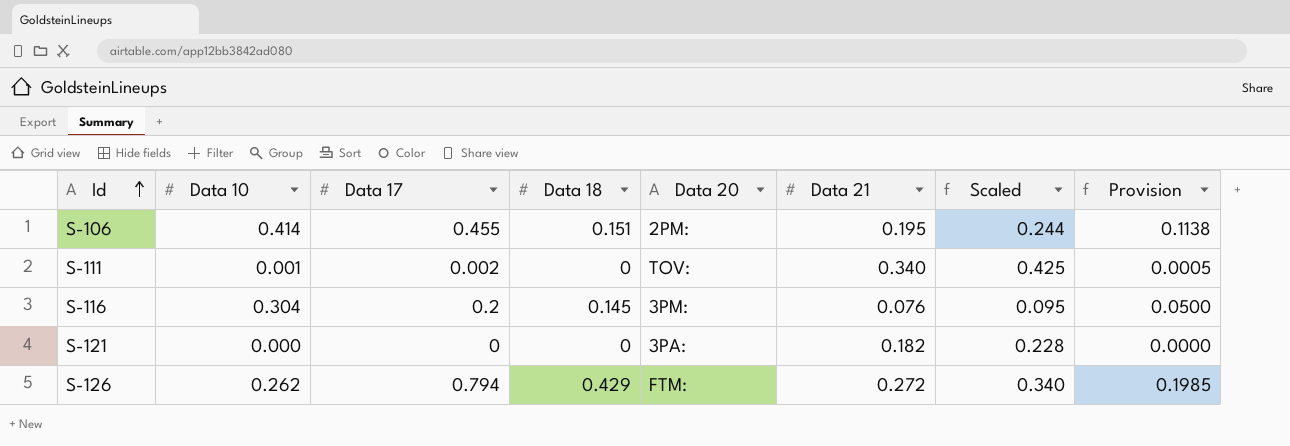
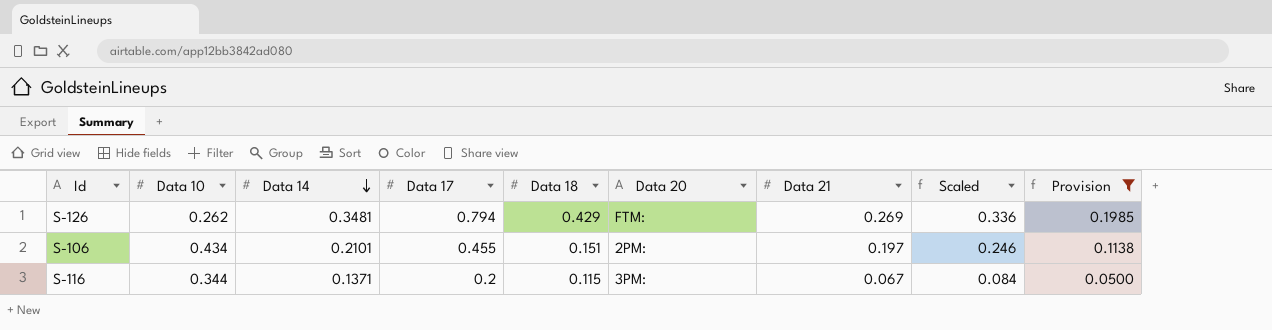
filter: none -> Provision >= 0.0500
row order: Id ascending -> Data 14 descending
column Data 14 | position: none -> 3
S-126 | Data 21: 0.272 -> 0.269
S-126 | Scaled: 0.340 -> 0.336
S-106 | Data 10: 0.414 -> 0.434
S-106 | Data 21: 0.195 -> 0.197
S-106 | Scaled: 0.244 -> 0.246
S-116 | Data 10: 0.304 -> 0.344
S-116 | Data 18: 0.145 -> 0.115
S-116 | Data 21: 0.076 -> 0.067
S-116 | Scaled: 0.095 -> 0.084

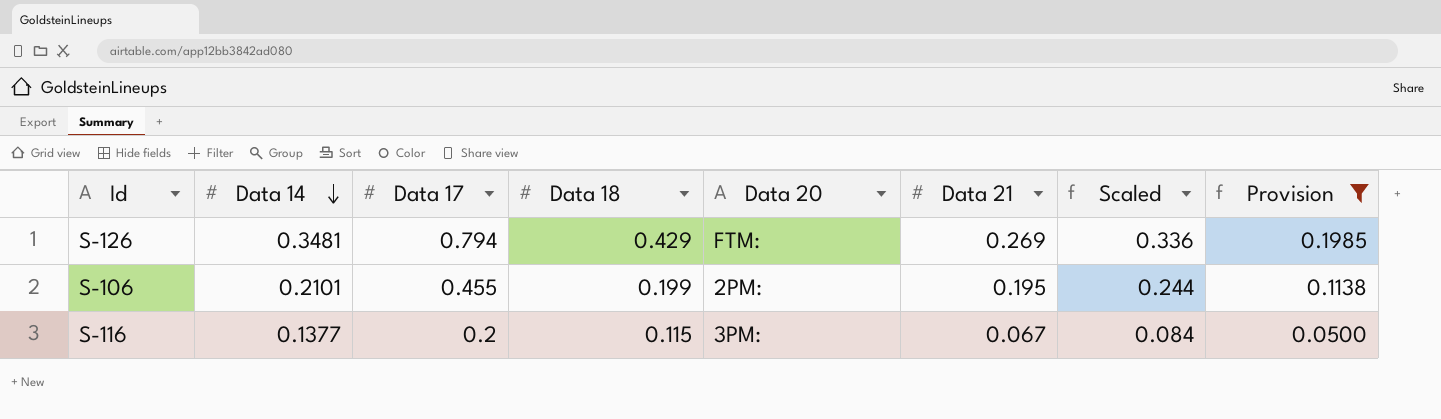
column Data 10 | position: 2 -> none
S-106 | Data 18: 0.151 -> 0.199
S-106 | Data 21: 0.197 -> 0.195
S-106 | Scaled: 0.246 -> 0.244
S-116 | Data 14: 0.1371 -> 0.1377

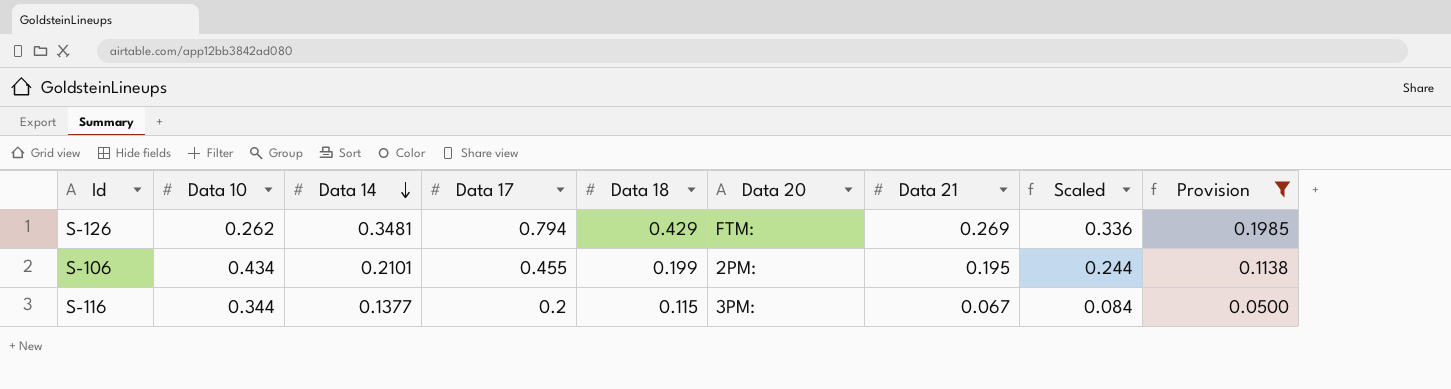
column Data 10 | position: none -> 2

